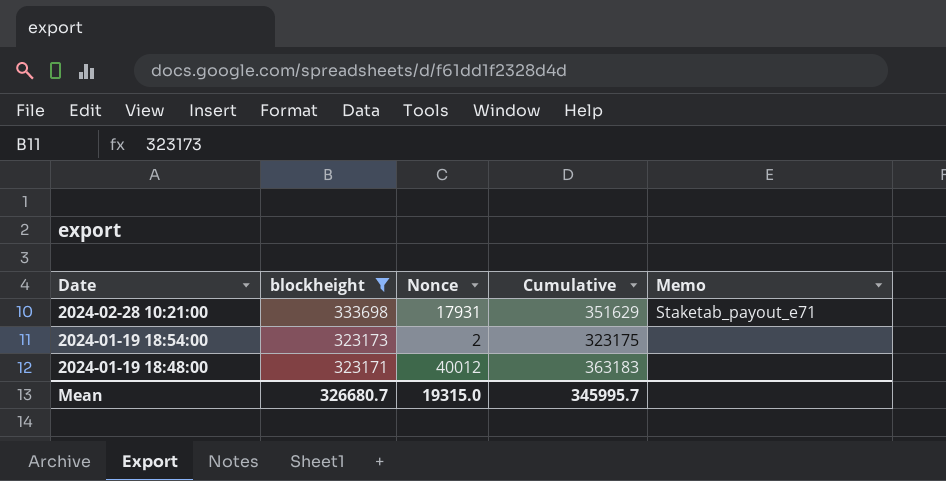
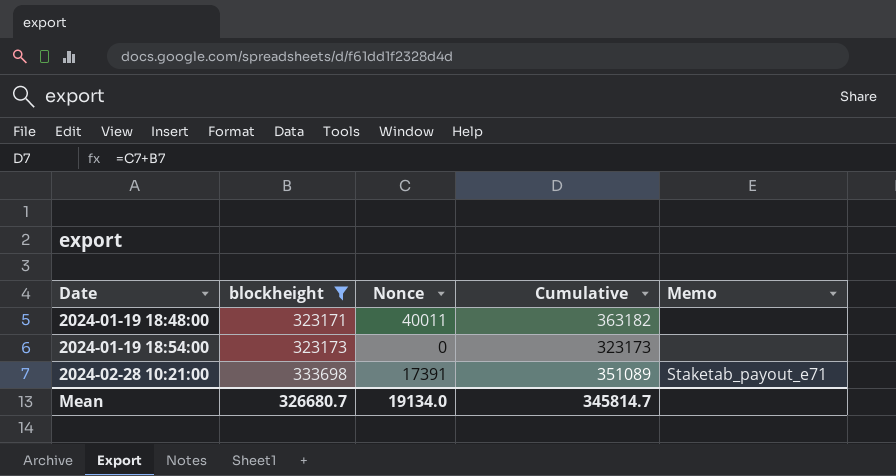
row order: Date descending -> Date ascending
2024-01-19 18:48:00 | Nonce: 40012 -> 40011
2024-01-19 18:48:00 | Cumulative: 363183 -> 363182
2024-01-19 18:54:00 | Nonce: 2 -> 0
2024-01-19 18:54:00 | Cumulative: 323175 -> 323173
2024-02-28 10:21:00 | Nonce: 17931 -> 17391
2024-02-28 10:21:00 | Cumulative: 351629 -> 351089
Mean | Nonce: 19315.0 -> 19134.0
Mean | Cumulative: 345995.7 -> 345814.7

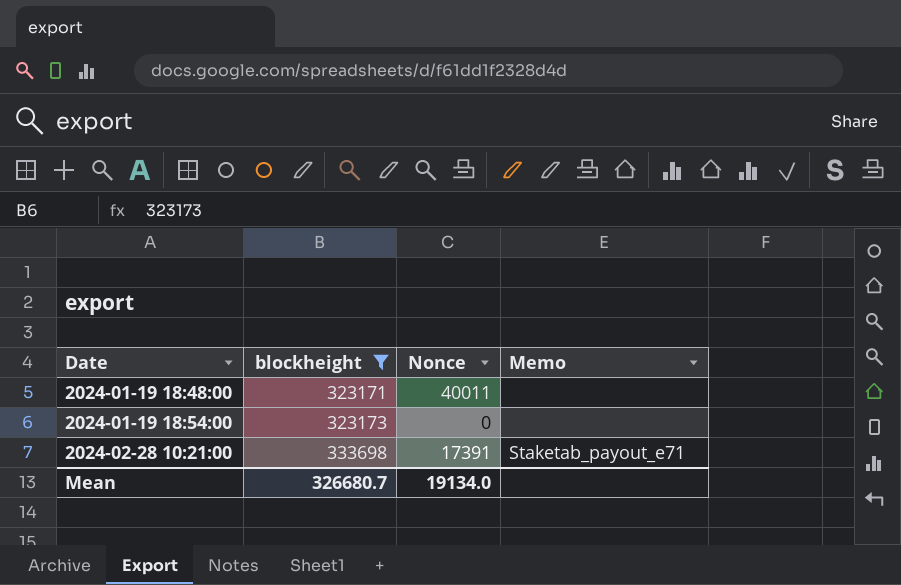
column Cumulative | formula: [blockheight] + [Nonce] -> none

